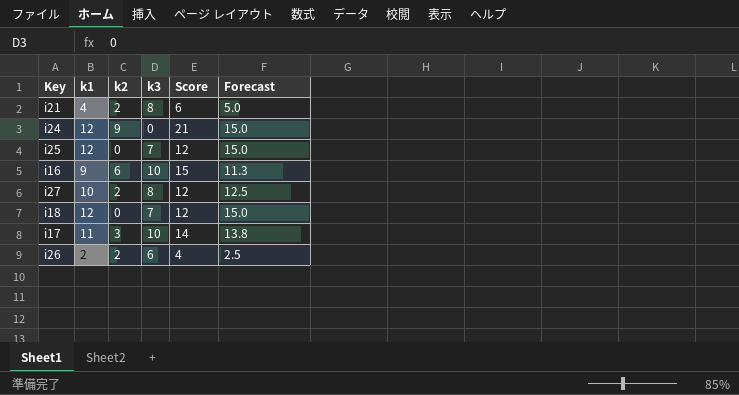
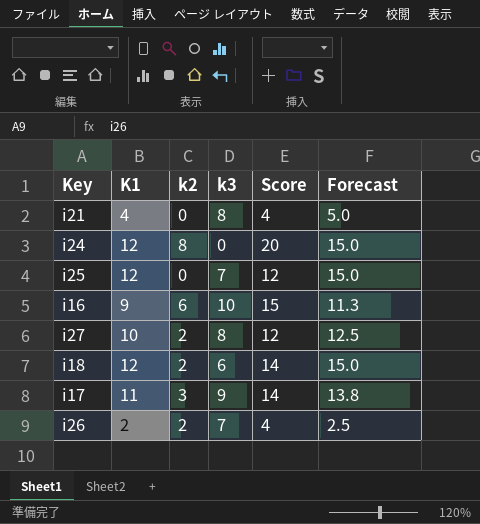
column name: k1 -> K1
i21 | k2: 2 -> 0
i21 | Score: 6 -> 4
i24 | k2: 9 -> 8
i24 | Score: 21 -> 20
i18 | k2: 0 -> 2
i18 | k3: 7 -> 6
i18 | Score: 12 -> 14
i17 | k3: 10 -> 9
i26 | k3: 6 -> 7

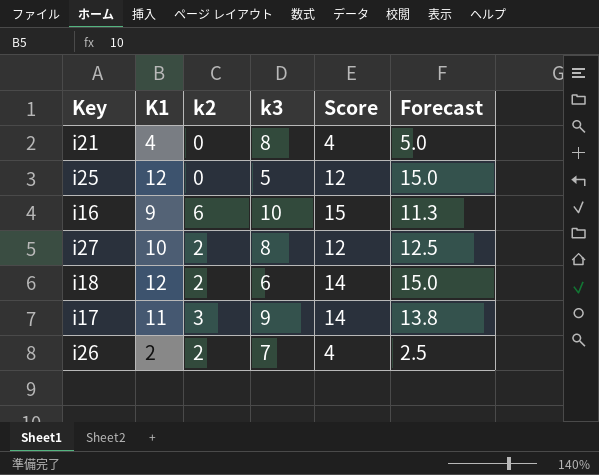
row i24: 12 | 8 | 0 | 20 | 15.0 -> none
i25 | k3: 7 -> 5

